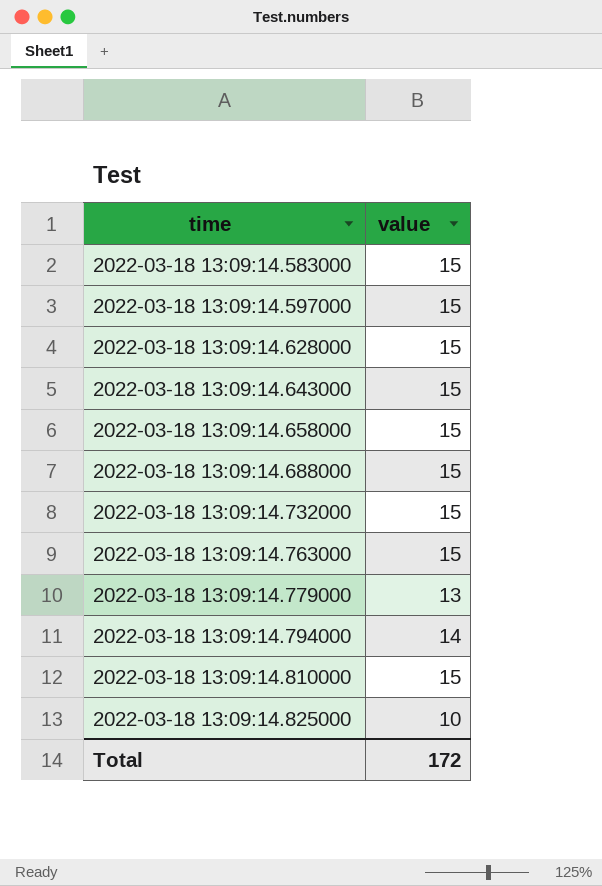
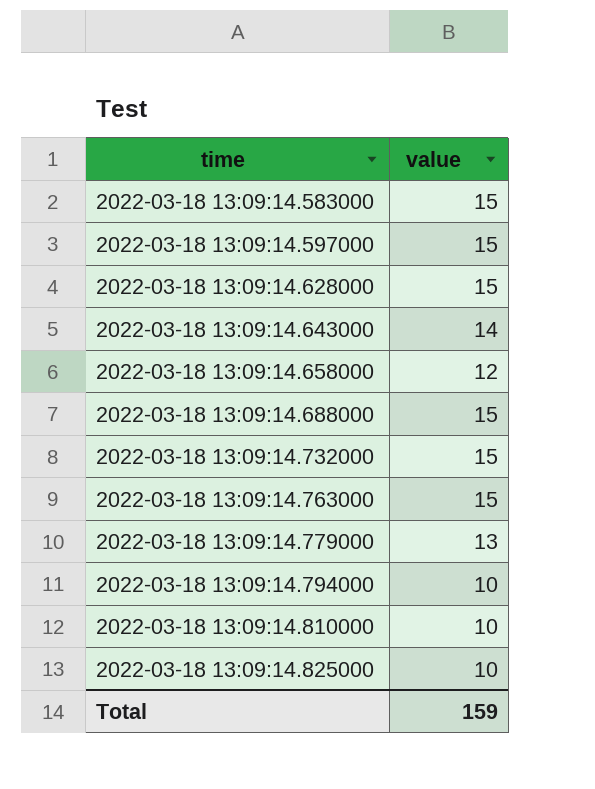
2022-03-18 13:09:14.643000 | value: 15 -> 14
2022-03-18 13:09:14.658000 | value: 15 -> 12
2022-03-18 13:09:14.794000 | value: 14 -> 10
2022-03-18 13:09:14.810000 | value: 15 -> 10
Total | value: 172 -> 159

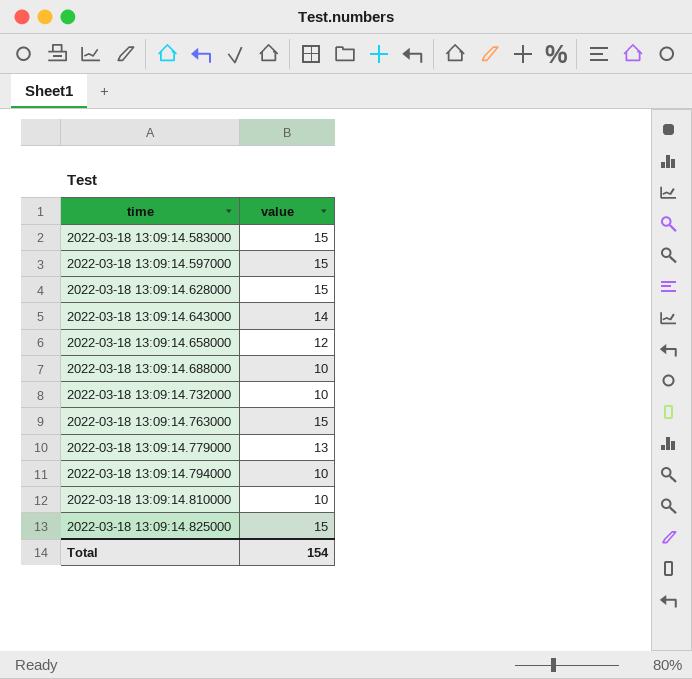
2022-03-18 13:09:14.688000 | value: 15 -> 10
2022-03-18 13:09:14.732000 | value: 15 -> 10
2022-03-18 13:09:14.825000 | value: 10 -> 15
Total | value: 159 -> 154

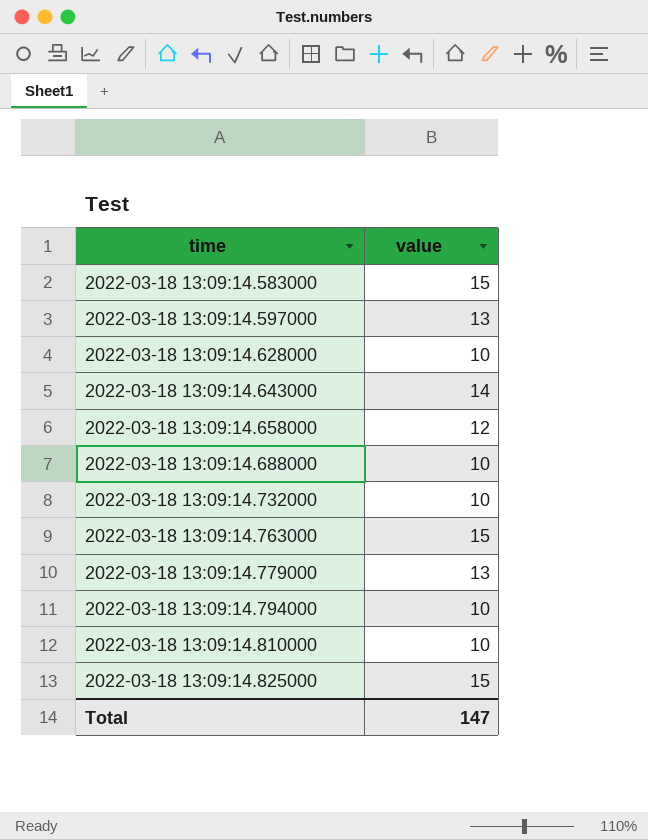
2022-03-18 13:09:14.597000 | value: 15 -> 13
2022-03-18 13:09:14.628000 | value: 15 -> 10
Total | value: 154 -> 147

